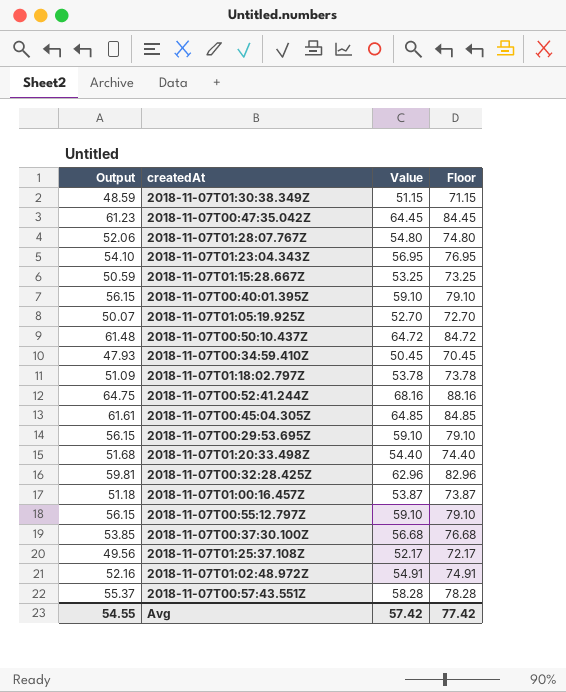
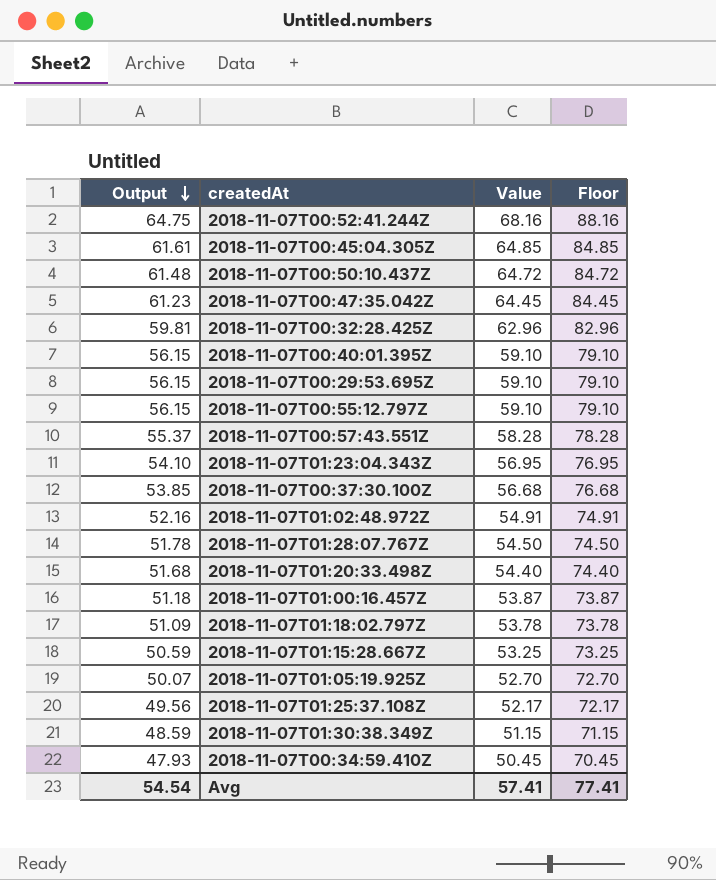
row order: none -> Output descending
2018-11-07T01:28:07.767Z | Output: 52.06 -> 51.78
2018-11-07T01:28:07.767Z | Value: 54.80 -> 54.50
2018-11-07T01:28:07.767Z | Floor: 74.80 -> 74.50
Avg | Output: 54.55 -> 54.54
Avg | Value: 57.42 -> 57.41
Avg | Floor: 77.42 -> 77.41

